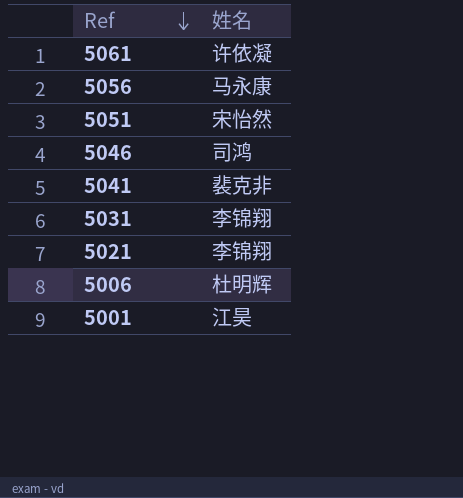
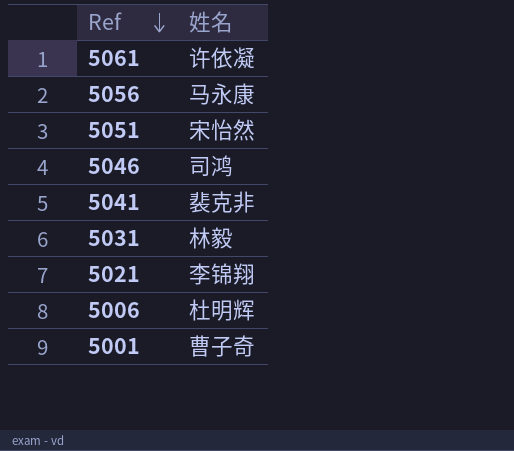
5031 | 姓名: 李锦翔 -> 林毅
5001 | 姓名: 江昊 -> 曹子奇

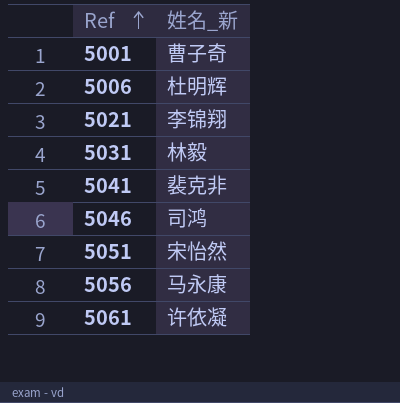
row order: Ref descending -> Ref ascending
column name: 姓名 -> 姓名_新

